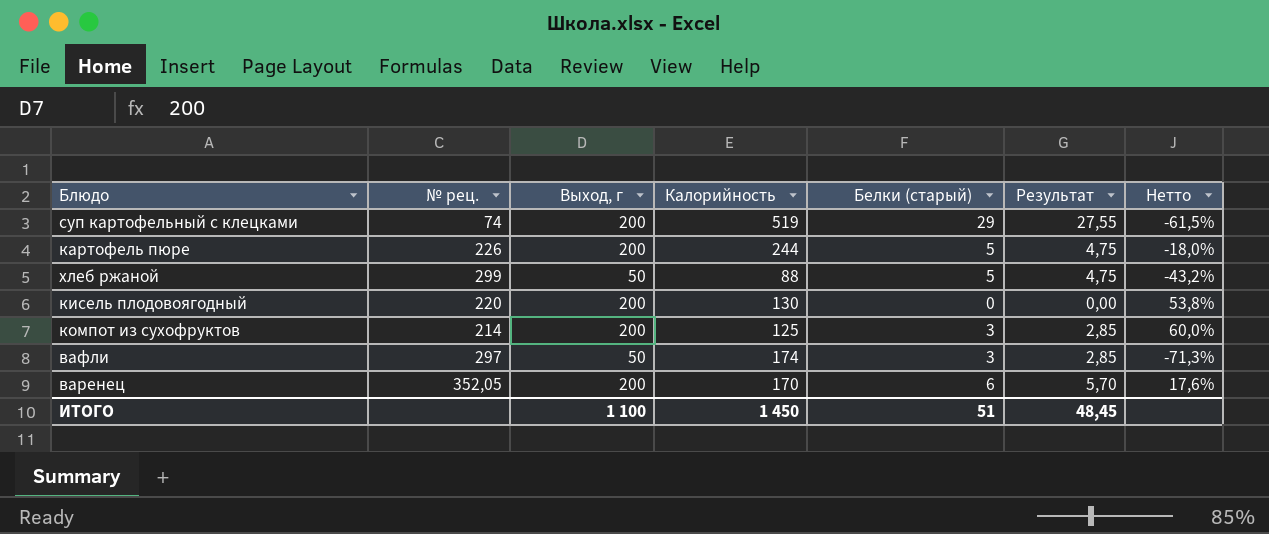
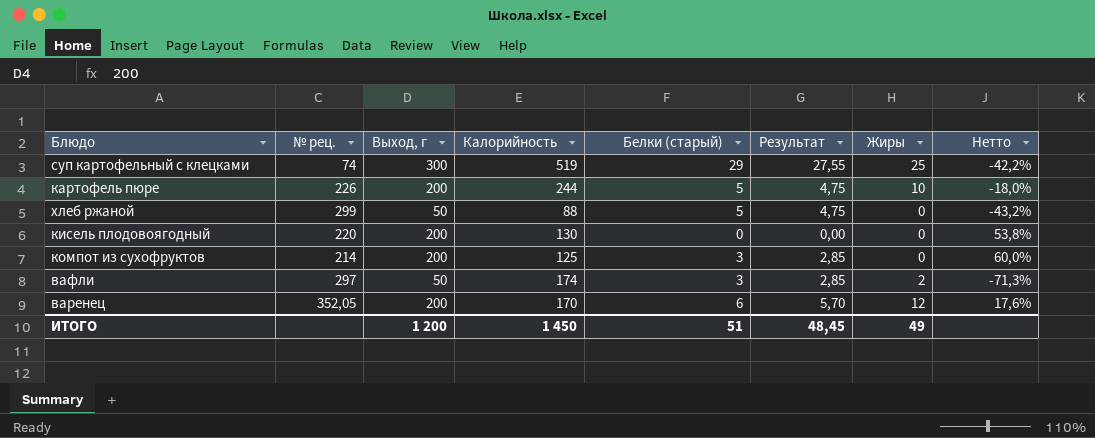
column Жиры | position: none -> 7
суп картофельный с клецками | Выход, г: 200 -> 300
суп картофельный с клецками | Нетто: -61,5% -> -42,2%
ИТОГО | Выход, г: 1 100 -> 1 200

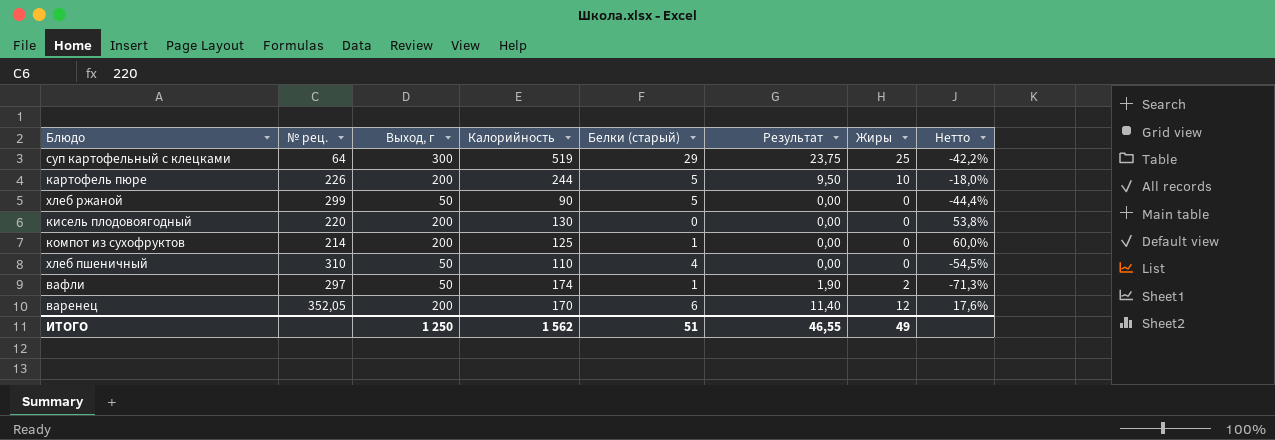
column Результат | formula: [Белки (старый)] * 0,95 -> [Жиры] * 0,95
суп картофельный с клецками | № рец.: 74 -> 64
хлеб ржаной | Калорийность: 88 -> 90
хлеб ржаной | Нетто: -43,2% -> -44,4%
компот из сухофруктов | Белки (старый): 3 -> 1
row хлеб пшеничный: none -> 310 | 50 | 110 | 4 | 0,00 | 0 | -54,5%
вафли | Белки (старый): 3 -> 1
ИТОГО | Выход, г: 1 200 -> 1 250
ИТОГО | Калорийность: 1 450 -> 1 562
ИТОГО | Результат: 48,45 -> 46,55

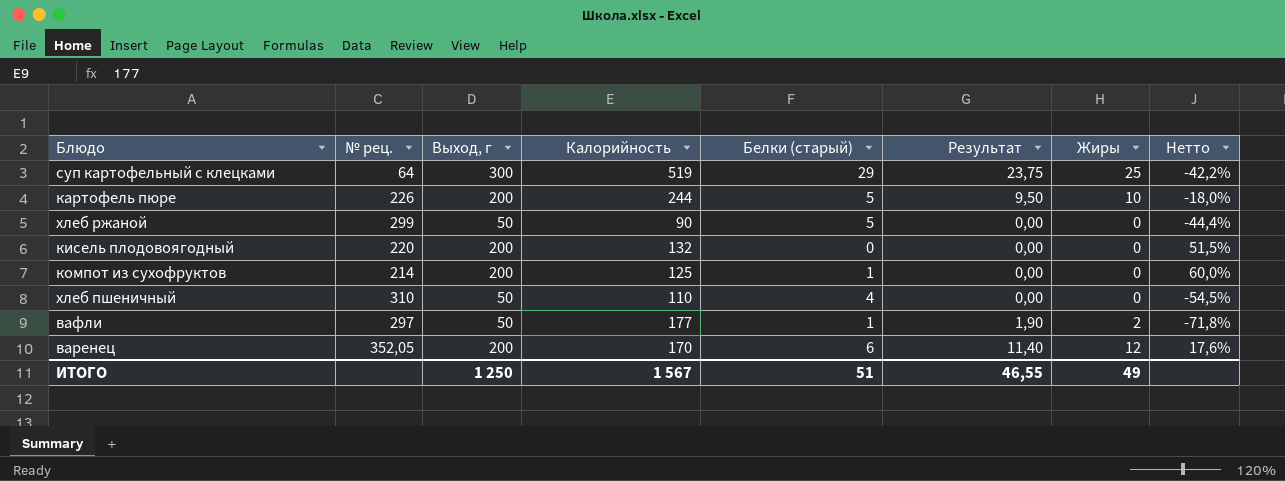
кисель плодовоягодный | Калорийность: 130 -> 132
кисель плодовоягодный | Нетто: 53,8% -> 51,5%
вафли | Калорийность: 174 -> 177
вафли | Нетто: -71,3% -> -71,8%
ИТОГО | Калорийность: 1 562 -> 1 567

